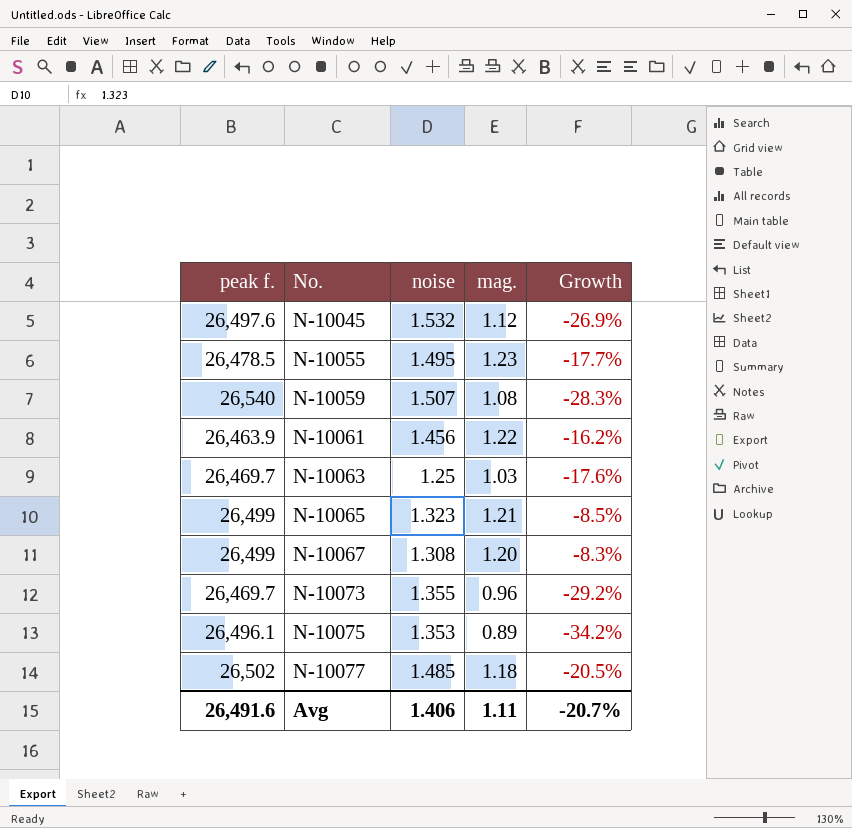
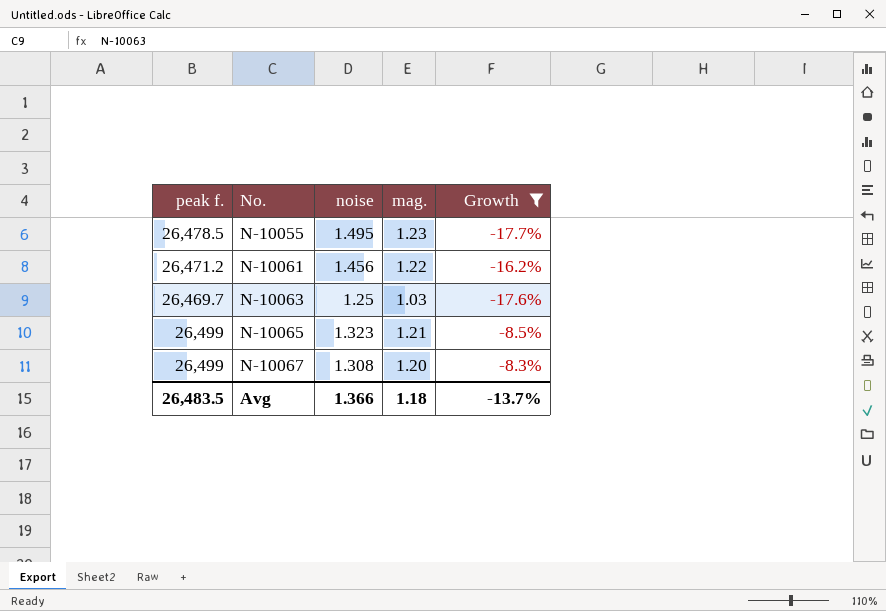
filter: none -> Growth >= -17.7%
N-10061 | peak f.: 26,463.9 -> 26,471.2
Avg | peak f.: 26,491.6 -> 26,483.5
Avg | noise: 1.406 -> 1.366
Avg | mag.: 1.11 -> 1.18
Avg | Growth: -20.7% -> -13.7%

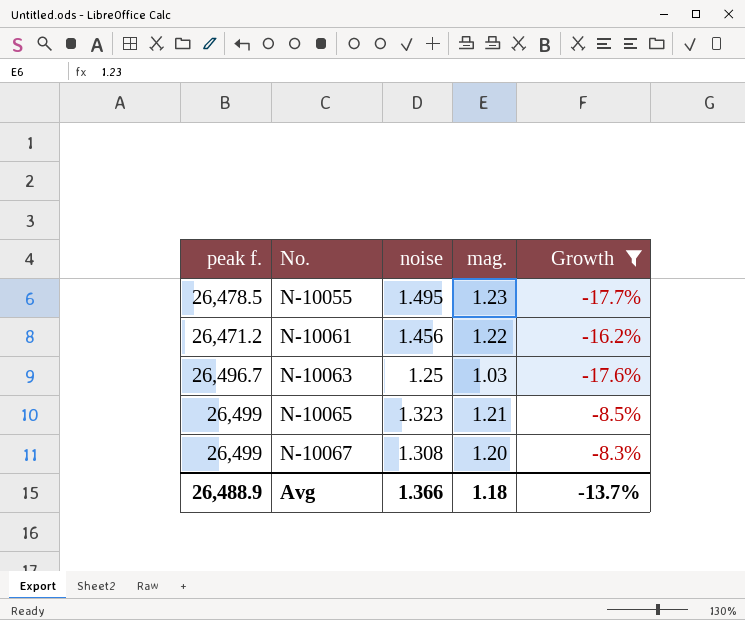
N-10063 | peak f.: 26,469.7 -> 26,496.7
Avg | peak f.: 26,483.5 -> 26,488.9

